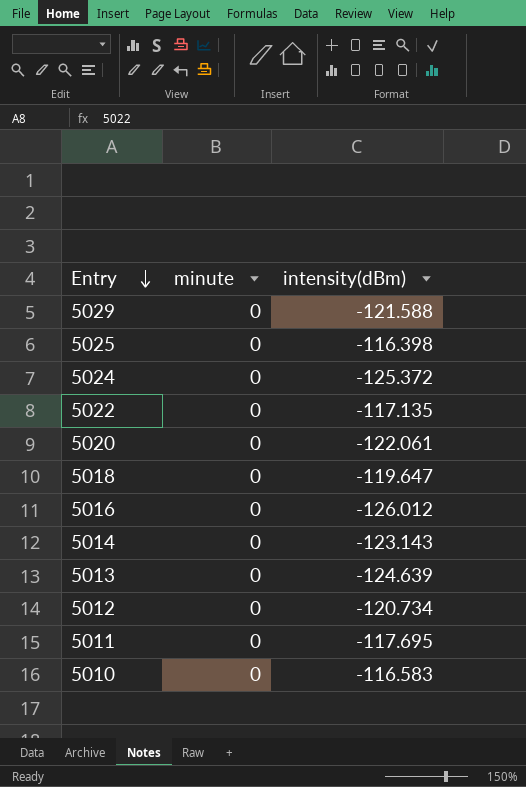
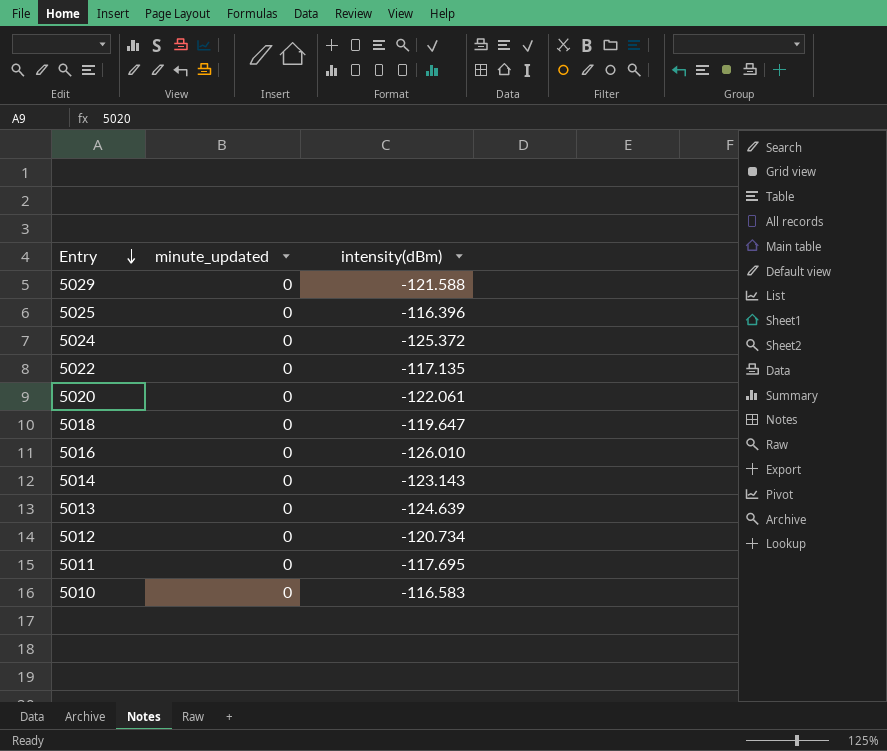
column name: minute -> minute_updated
5025 | intensity(dBm): -116.398 -> -116.396
5016 | intensity(dBm): -126.012 -> -126.010

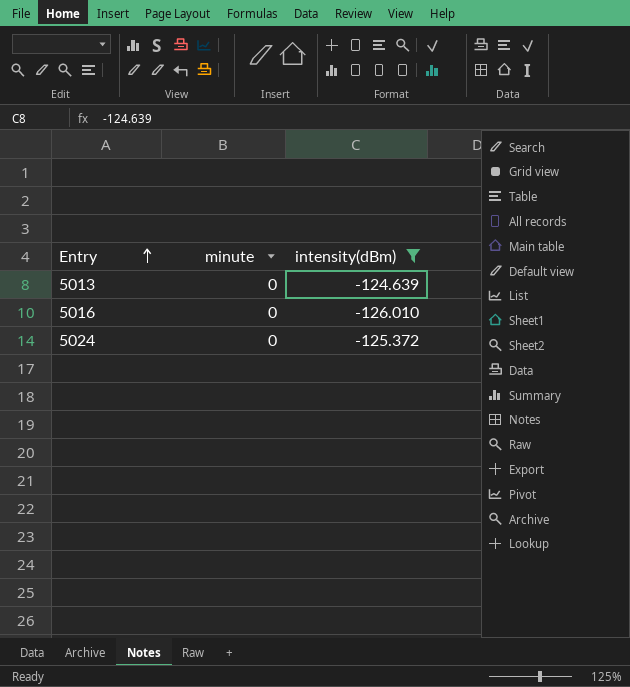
filter: none -> intensity(dBm) <= -124.639
row order: Entry descending -> Entry ascending
column name: minute_updated -> minute

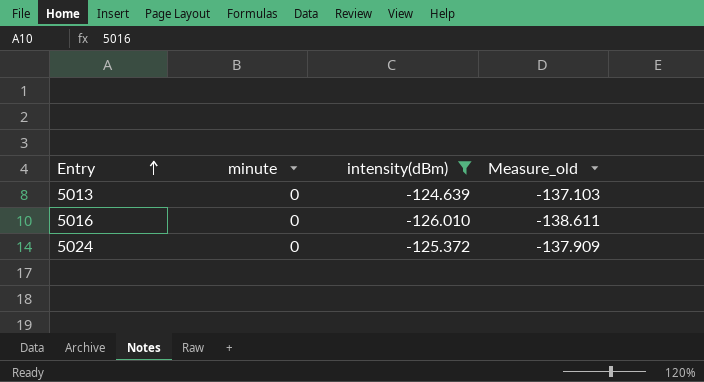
column Measure_old | formula: none -> [intensity(dBm)] * 1.1

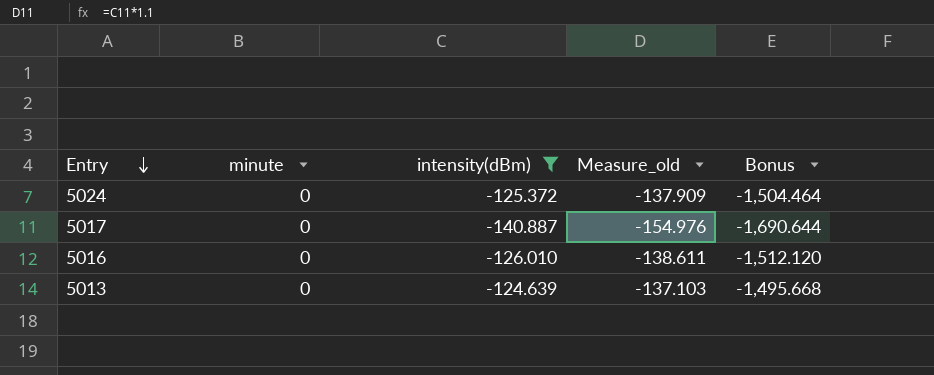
row order: Entry ascending -> Entry descending
column Bonus | formula: none -> [intensity(dBm)] * 12
row 5017: none -> 0 | -140.887 | -154.976 | -1,690.644

